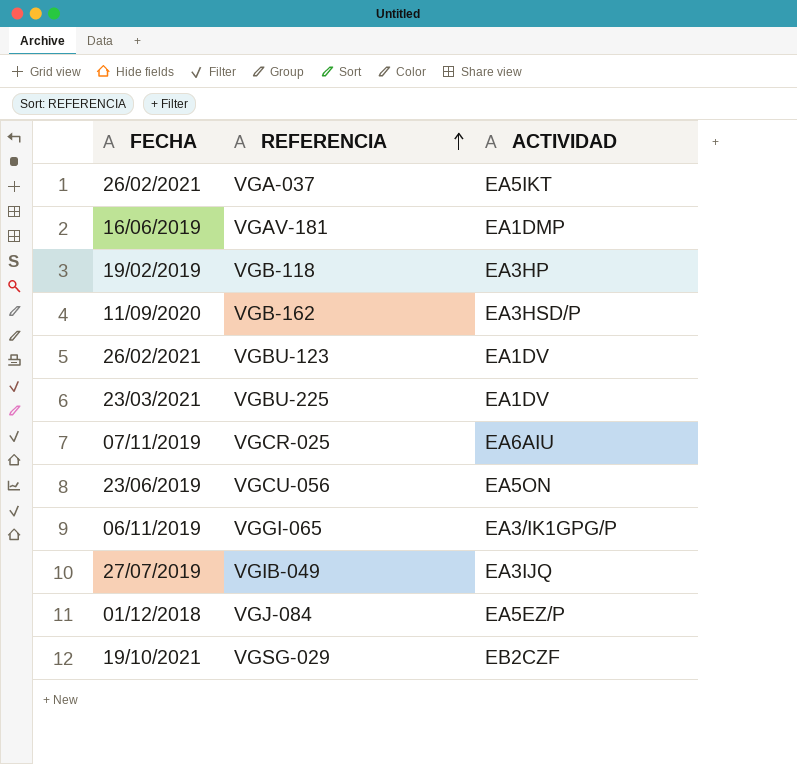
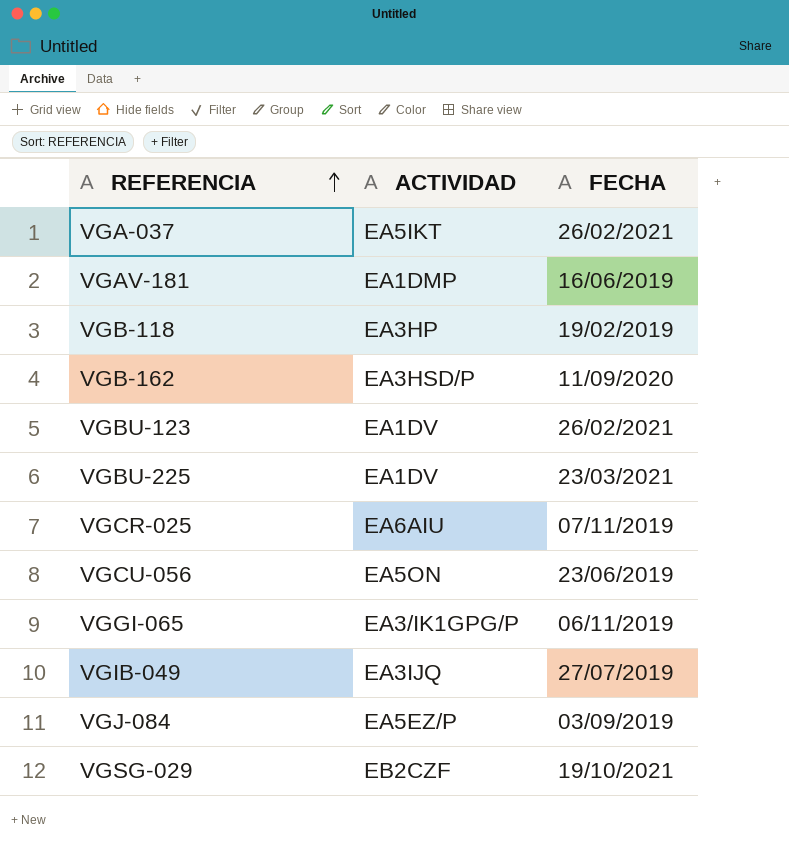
column FECHA | position: 1 -> 3
VGJ-084 | FECHA: 01/12/2018 -> 03/09/2019

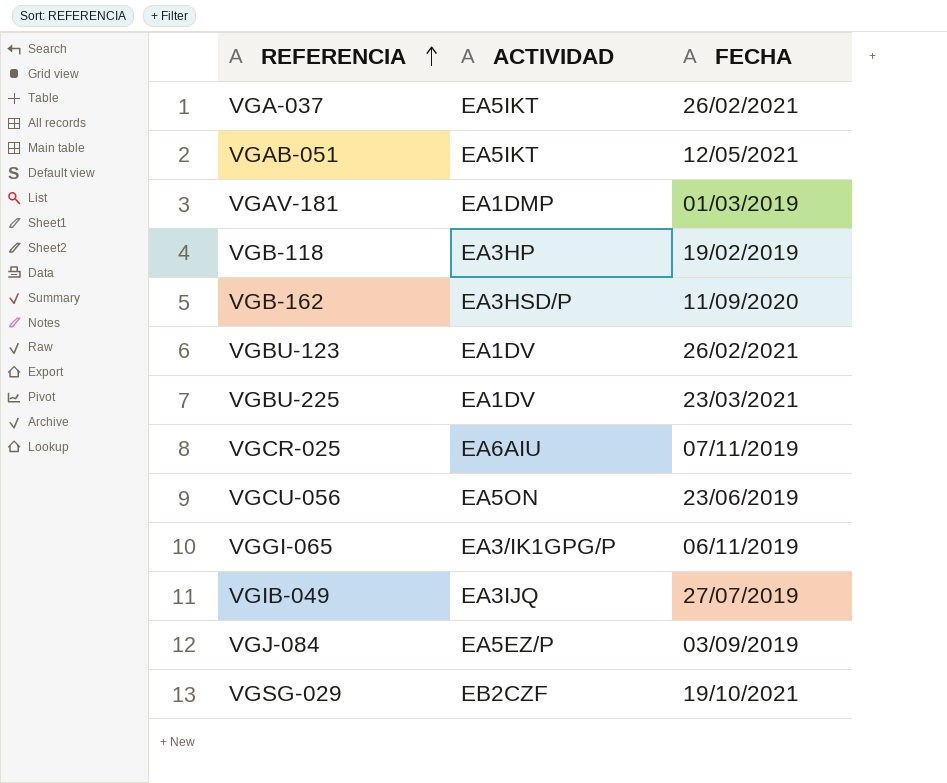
row VGAB-051: none -> EA5IKT | 12/05/2021
VGAV-181 | FECHA: 16/06/2019 -> 01/03/2019

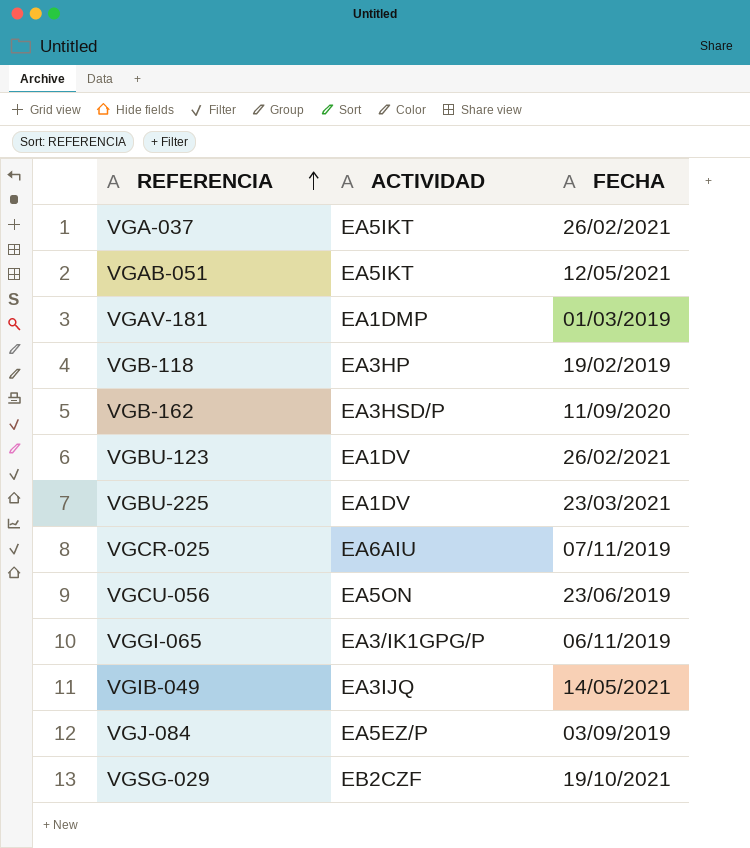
VGIB-049 | FECHA: 27/07/2019 -> 14/05/2021

